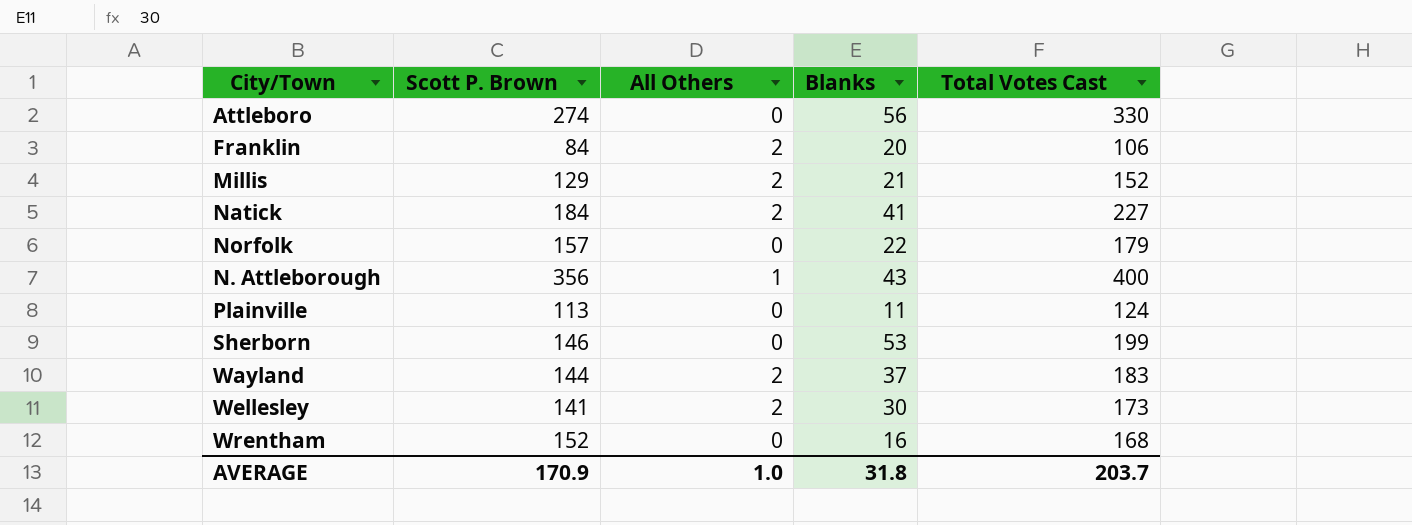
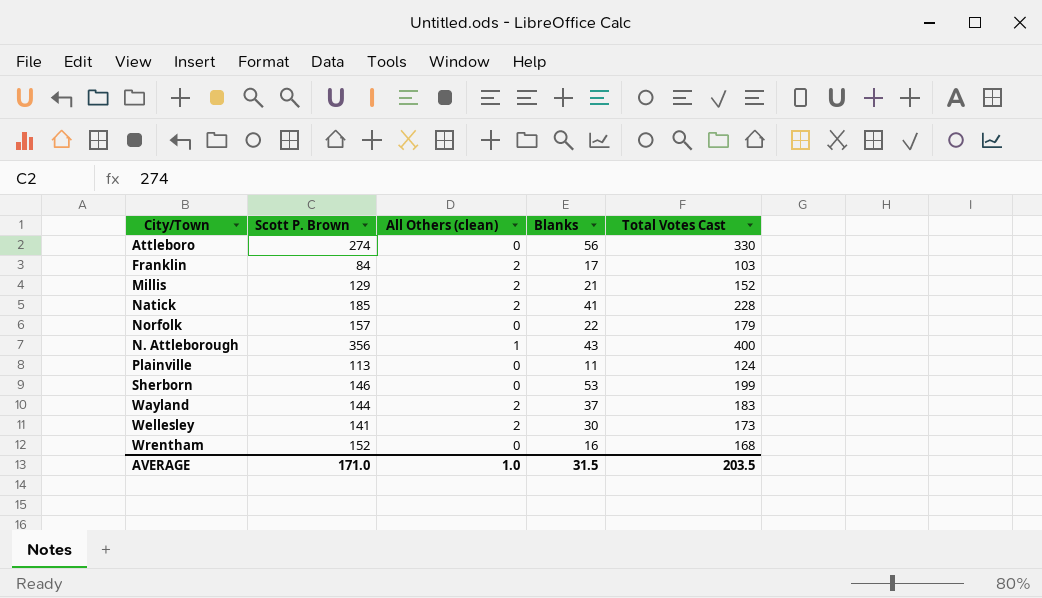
column name: All Others -> All Others (clean)
Franklin | Blanks: 20 -> 17
Franklin | Total Votes Cast: 106 -> 103
Natick | Scott P. Brown: 184 -> 185
Natick | Total Votes Cast: 227 -> 228
AVERAGE | Scott P. Brown: 170.9 -> 171.0
AVERAGE | Blanks: 31.8 -> 31.5
AVERAGE | Total Votes Cast: 203.7 -> 203.5

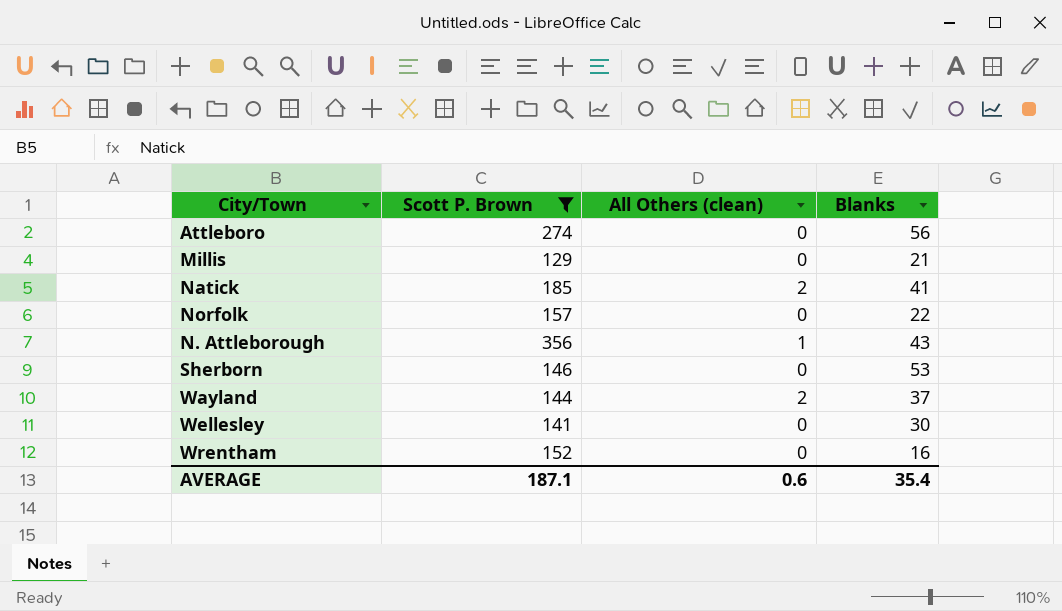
filter: none -> Scott P. Brown >= 129
column Total Votes Cast | formula: [Scott P. Brown] + [All Others (clean)] + [Blanks] -> none
Millis | All Others (clean): 2 -> 0
Wellesley | All Others (clean): 2 -> 0
AVERAGE | Scott P. Brown: 171.0 -> 187.1
AVERAGE | All Others (clean): 1.0 -> 0.6
AVERAGE | Blanks: 31.5 -> 35.4

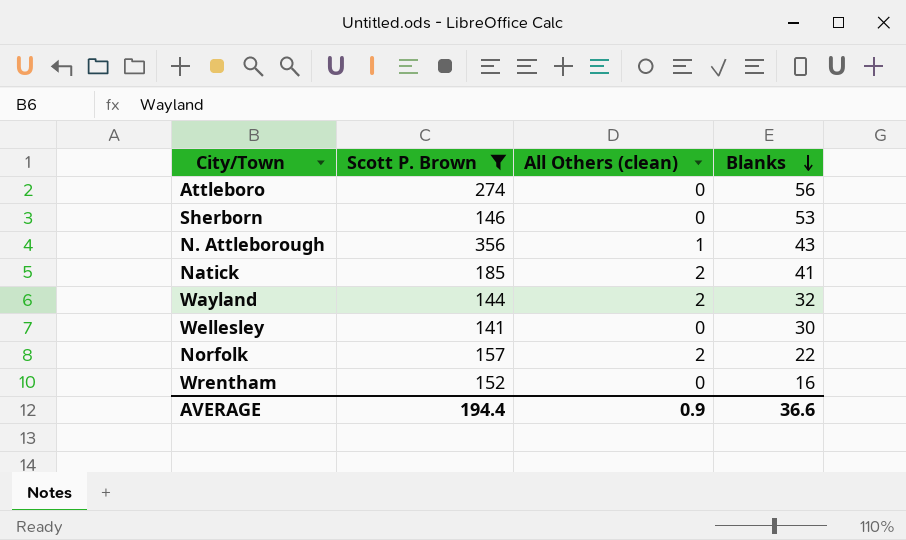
row order: none -> Blanks descending
row Millis: 129 | 0 | 21 -> none
Wayland | Blanks: 37 -> 32
Norfolk | All Others (clean): 0 -> 2
AVERAGE | Scott P. Brown: 187.1 -> 194.4
AVERAGE | All Others (clean): 0.6 -> 0.9
AVERAGE | Blanks: 35.4 -> 36.6

